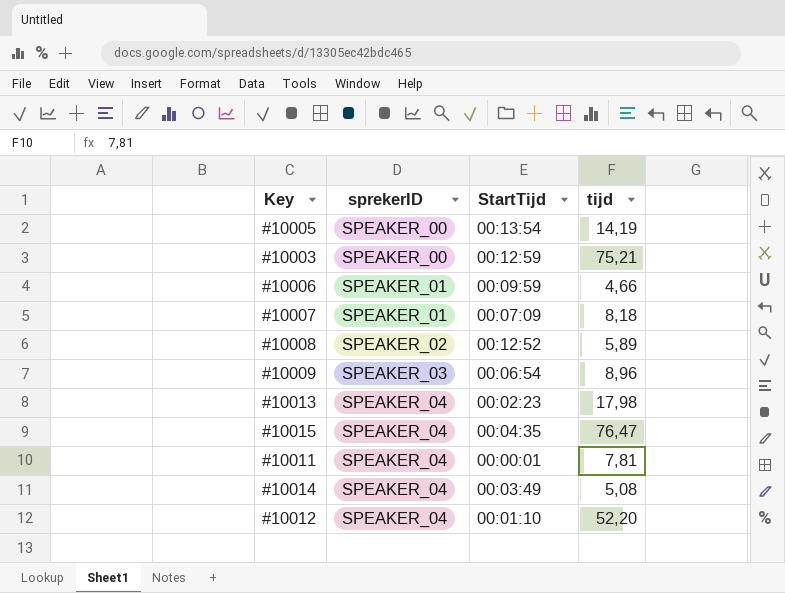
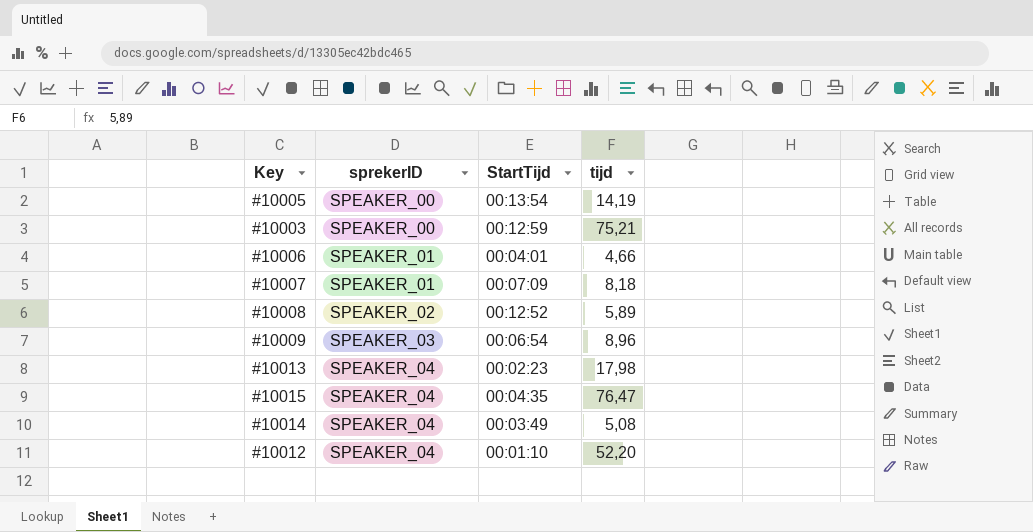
row #10011: SPEAKER_04 | 00:00:01 | 7,81 -> none
#10006 | StartTijd: 00:09:59 -> 00:04:01

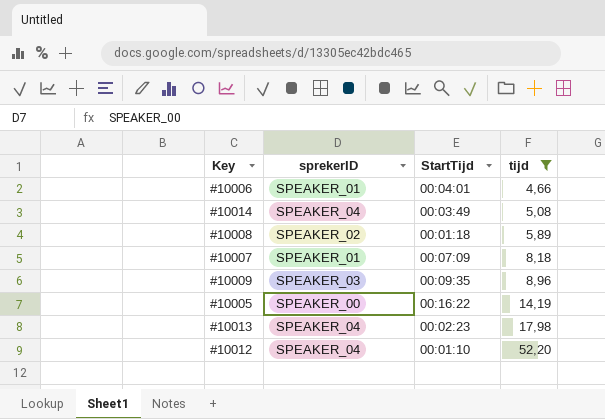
filter: none -> tijd <= 52,20
row order: sprekerID ascending -> tijd ascending
#10008 | StartTijd: 00:12:52 -> 00:01:18
#10009 | StartTijd: 00:06:54 -> 00:09:35
#10005 | StartTijd: 00:13:54 -> 00:16:22

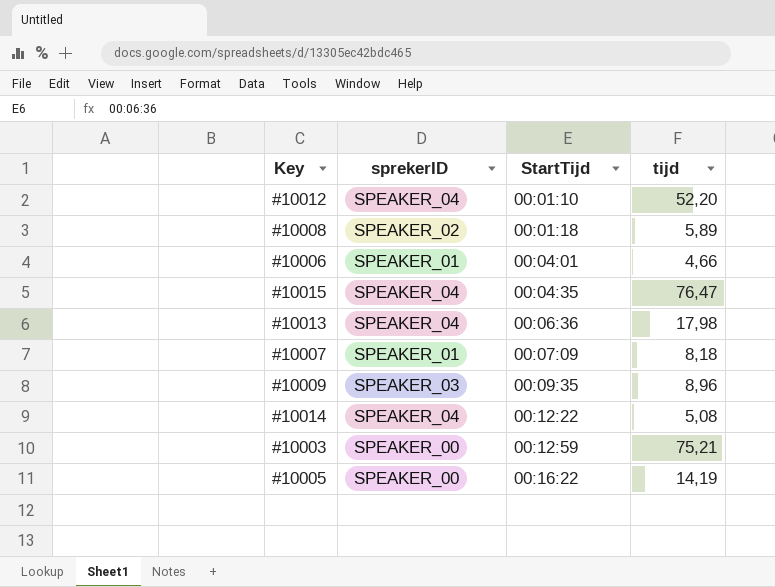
filter: tijd <= 52,20 -> none
row order: tijd ascending -> StartTijd ascending
#10013 | StartTijd: 00:02:23 -> 00:06:36
#10014 | StartTijd: 00:03:49 -> 00:12:22

